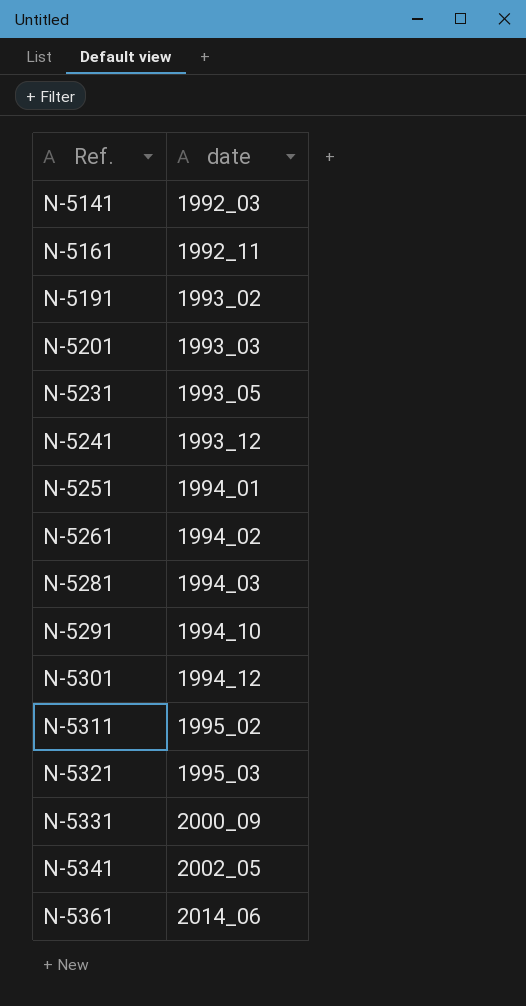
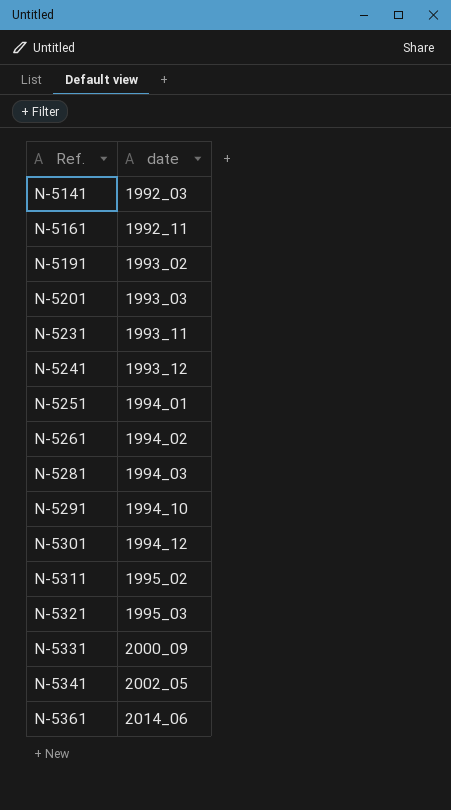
N-5231 | date: 1993_05 -> 1993_11

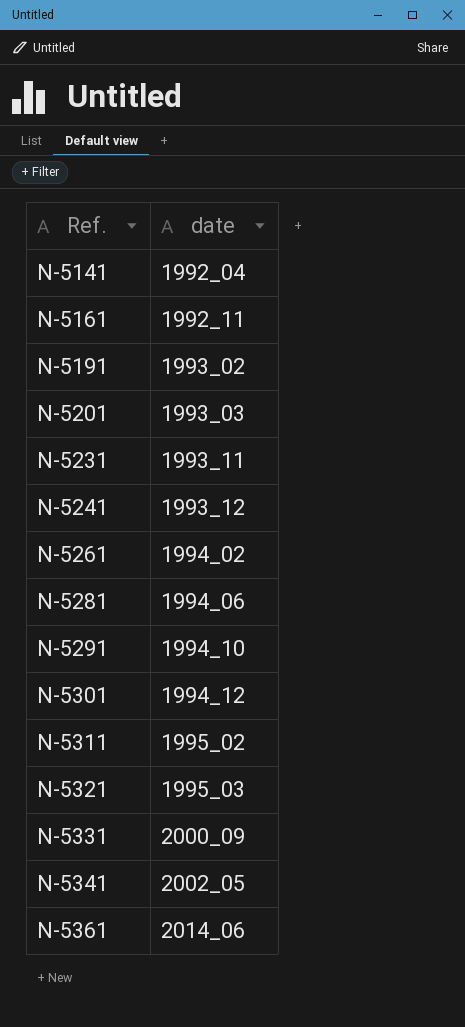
row N-5251: 1994_01 -> none
N-5141 | date: 1992_03 -> 1992_04
N-5281 | date: 1994_03 -> 1994_06

